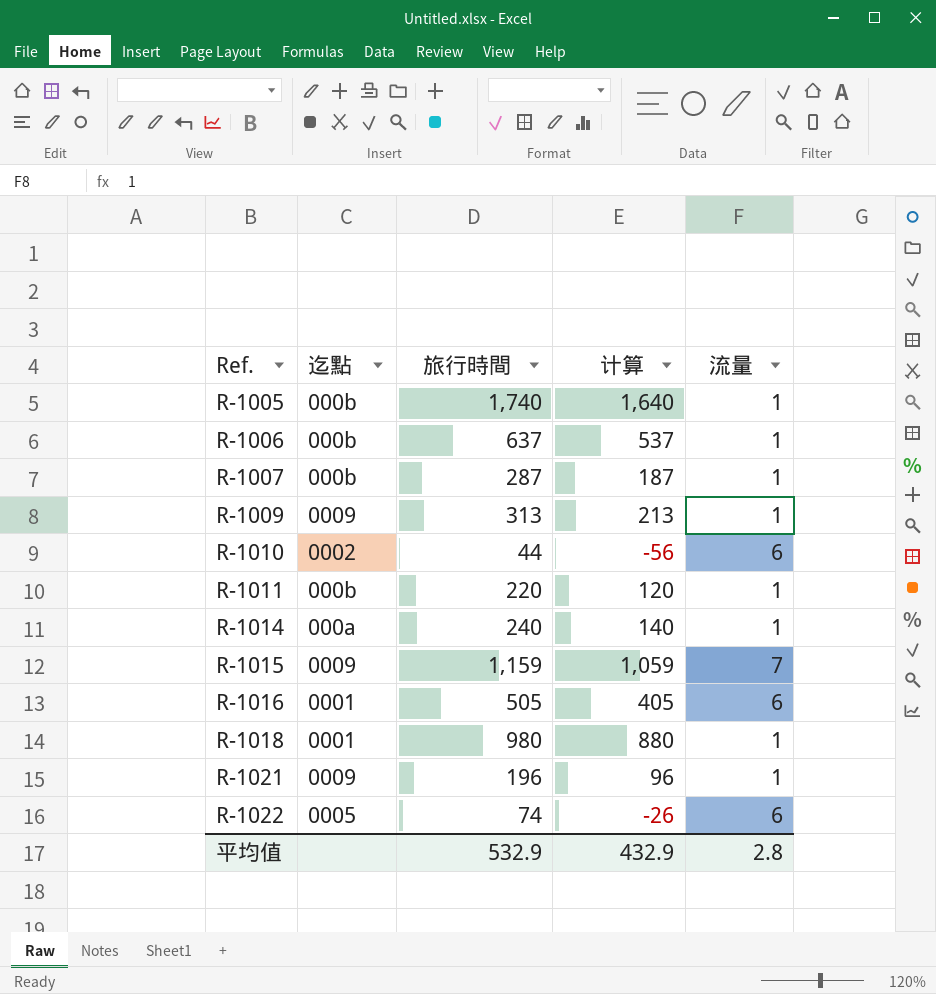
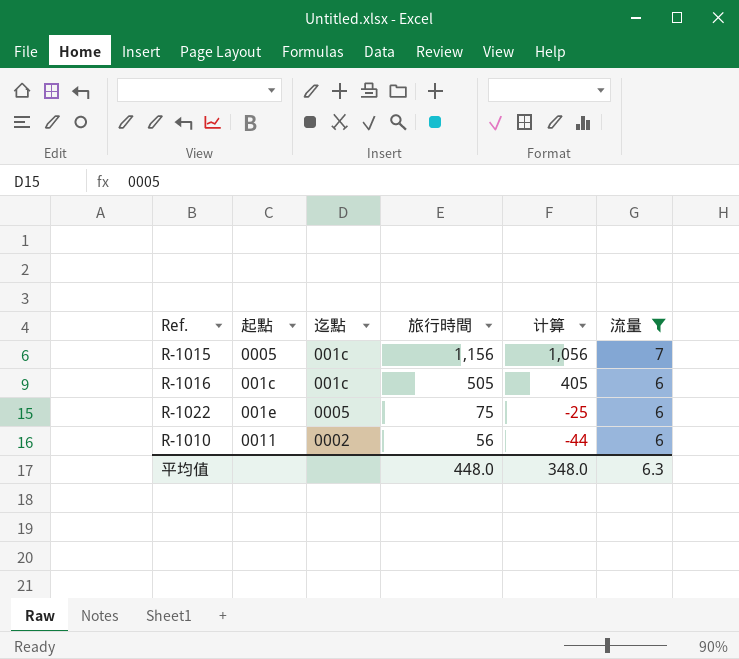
filter: none -> 流量 != 1
row order: Ref. ascending -> 旅行時間 descending
column 起點 | position: none -> 2
R-1015 | 迄點: 0009 -> 001c
R-1015 | 旅行時間: 1,159 -> 1,156
R-1015 | 计算: 1,059 -> 1,056
R-1016 | 迄點: 0001 -> 001c
R-1022 | 旅行時間: 74 -> 75
R-1022 | 计算: -26 -> -25
R-1010 | 旅行時間: 44 -> 56
R-1010 | 计算: -56 -> -44
平均值 | 旅行時間: 532.9 -> 448.0
平均值 | 计算: 432.9 -> 348.0
平均值 | 流量: 2.8 -> 6.3

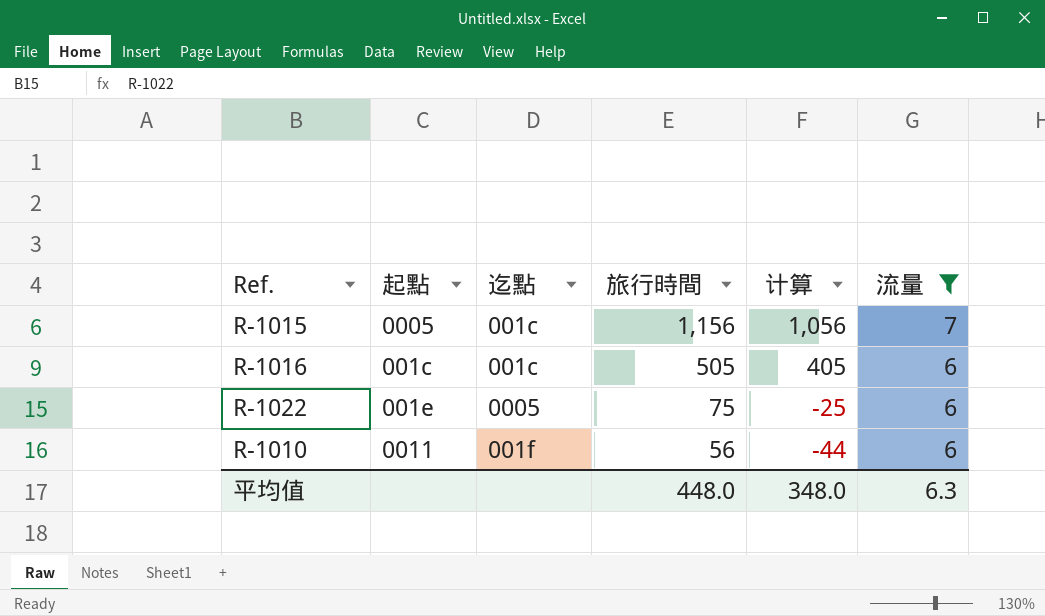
R-1010 | 迄點: 0002 -> 001f

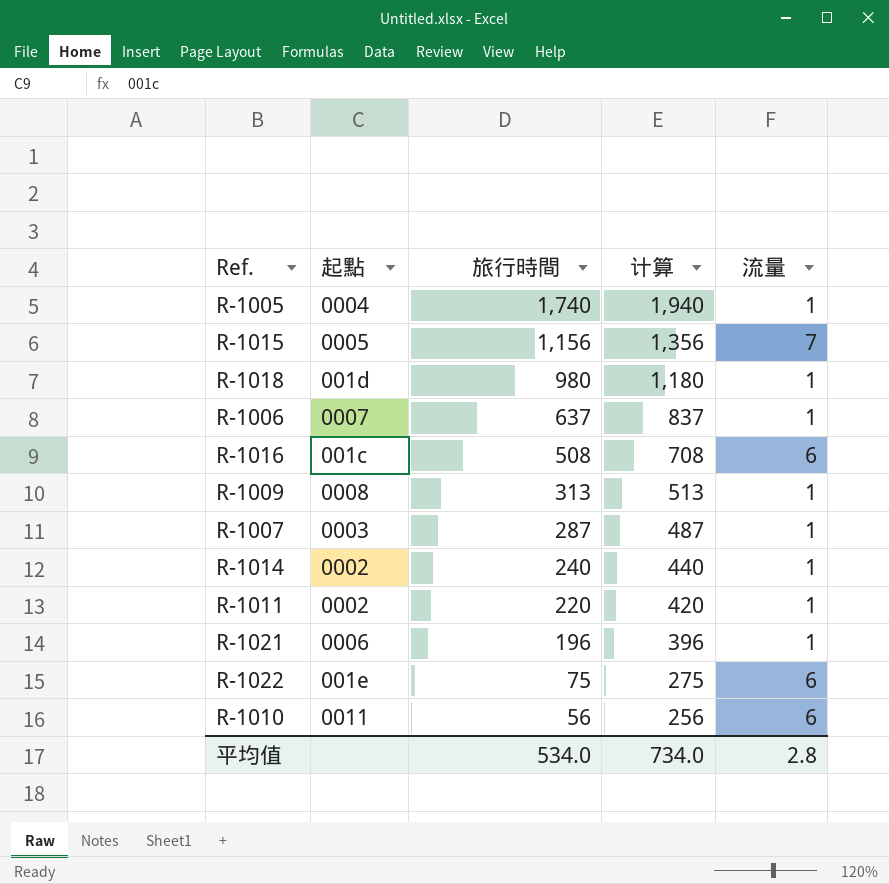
filter: 流量 != 1 -> none
column 迄點 | position: 3 -> none
column 计算 | formula: [旅行時間] - 100 -> [旅行時間] + 200
R-1016 | 旅行時間: 505 -> 508
平均值 | 旅行時間: 448.0 -> 534.0
平均值 | 计算: 348.0 -> 734.0
平均值 | 流量: 6.3 -> 2.8

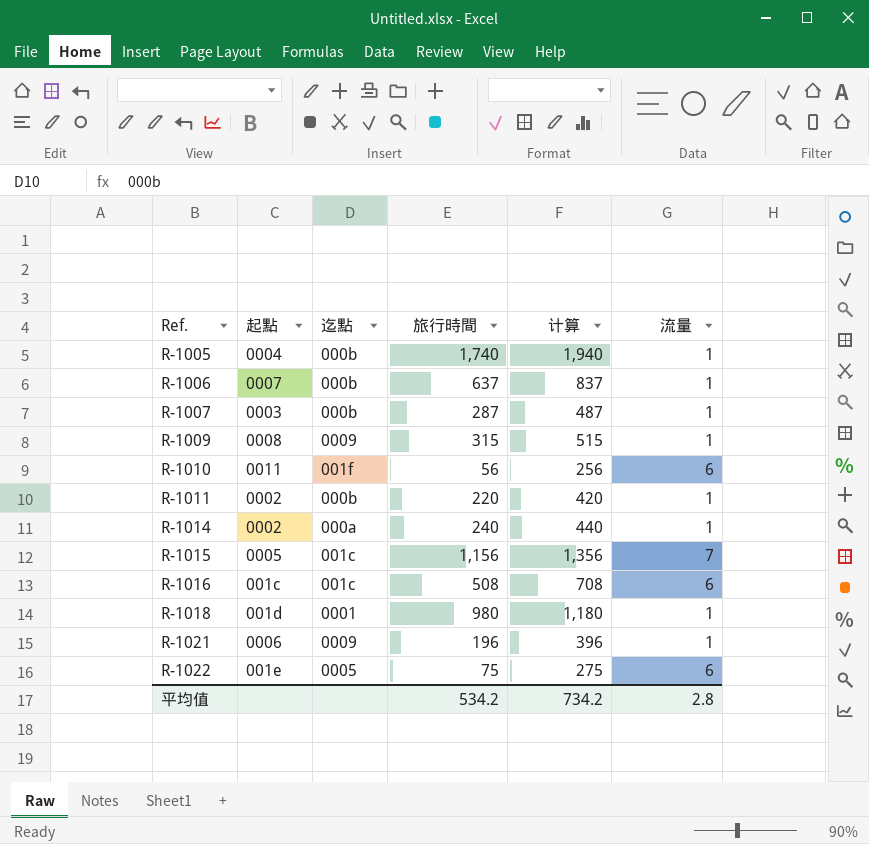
row order: 旅行時間 descending -> Ref. ascending
column 迄點 | position: none -> 3
R-1009 | 旅行時間: 313 -> 315
R-1009 | 计算: 513 -> 515
平均值 | 旅行時間: 534.0 -> 534.2
平均值 | 计算: 734.0 -> 734.2

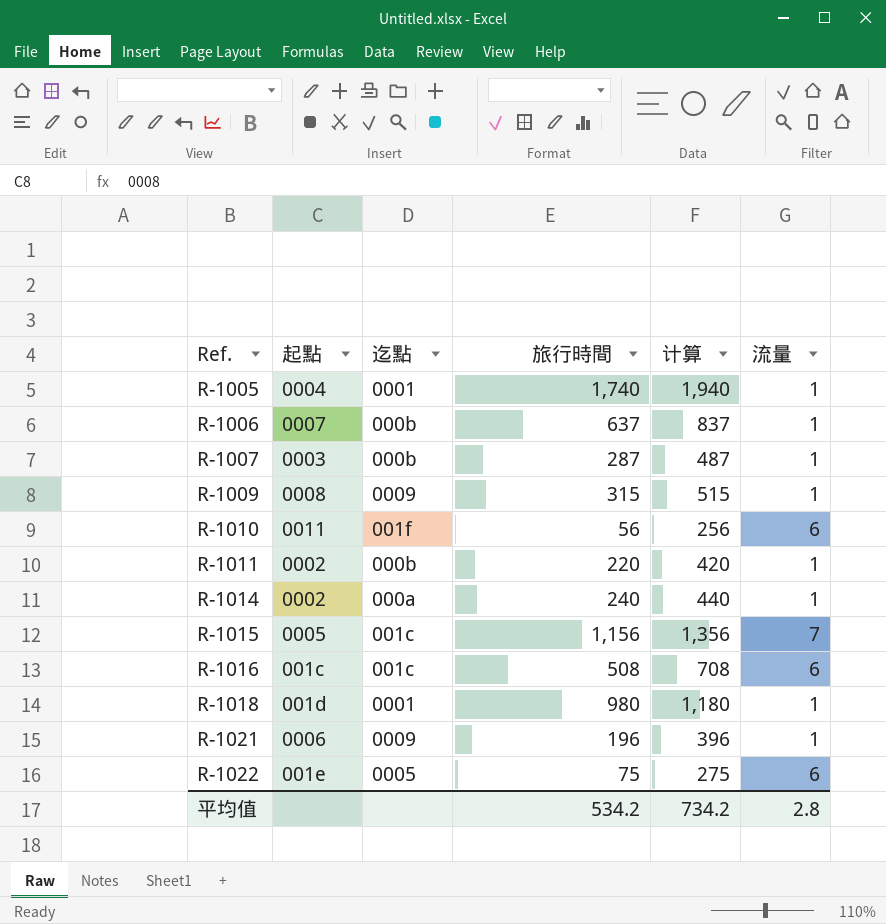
R-1005 | 迄點: 000b -> 0001

